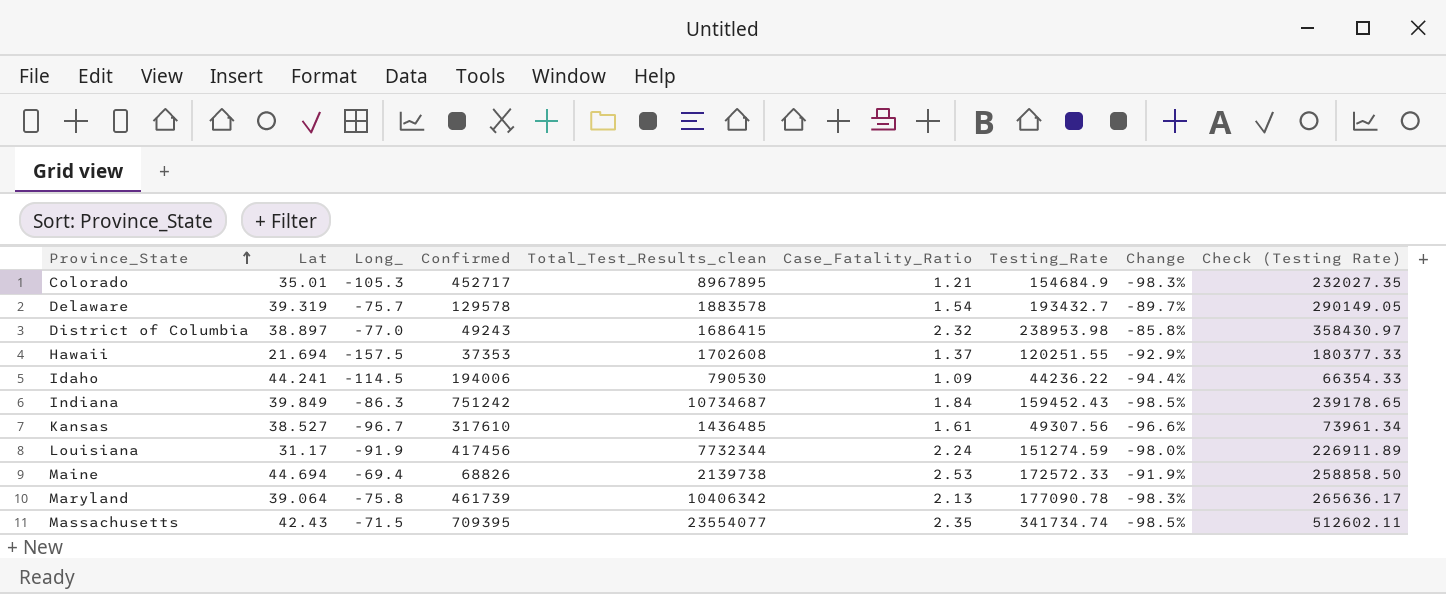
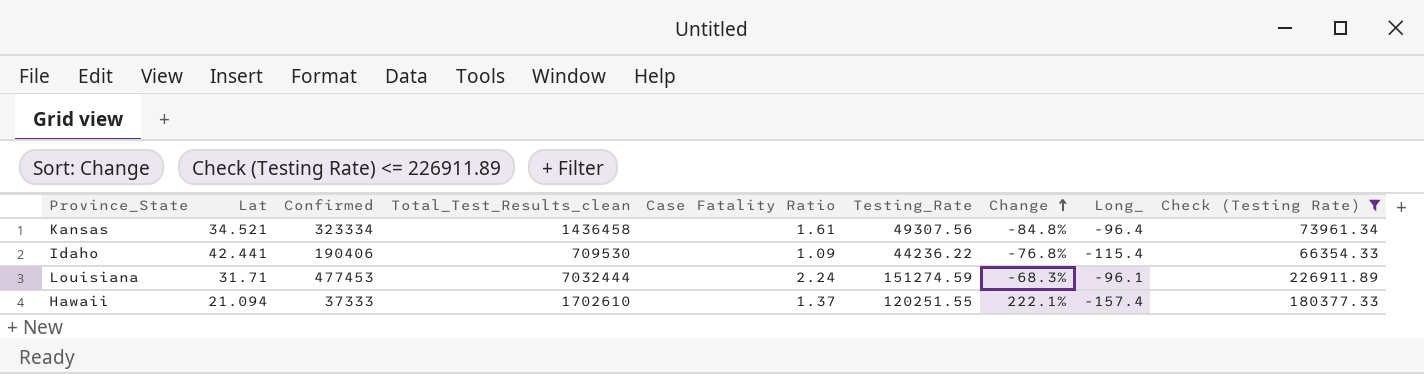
filter: none -> Check (Testing Rate) <= 226911.89
row order: Province_State ascending -> Change ascending
column name: Case_Fatality_Ratio -> Case Fatality Ratio
column Change | formula: ([Testing_Rate] - [Total_Test_Results_clean]) / [Total_Test_Results_clean] -> ([Testing_Rate] - [Confirmed]) / [Confirmed]
column Long_ | position: 3 -> 8
Kansas | Lat: 38.527 -> 34.521
Kansas | Confirmed: 317610 -> 323334
Kansas | Total_Test_Results_clean: 1436485 -> 1436458
Kansas | Long_: -96.7 -> -96.4
Idaho | Lat: 44.241 -> 42.441
Idaho | Confirmed: 194006 -> 190406
Idaho | Total_Test_Results_clean: 790530 -> 709530
Idaho | Long_: -114.5 -> -115.4
Louisiana | Lat: 31.17 -> 31.71
Louisiana | Confirmed: 417456 -> 477453
Louisiana | Total_Test_Results_clean: 7732344 -> 7032444
Louisiana | Long_: -91.9 -> -96.1
Hawaii | Lat: 21.694 -> 21.094
Hawaii | Confirmed: 37353 -> 37333
Hawaii | Total_Test_Results_clean: 1702608 -> 1702610
Hawaii | Long_: -157.5 -> -157.4

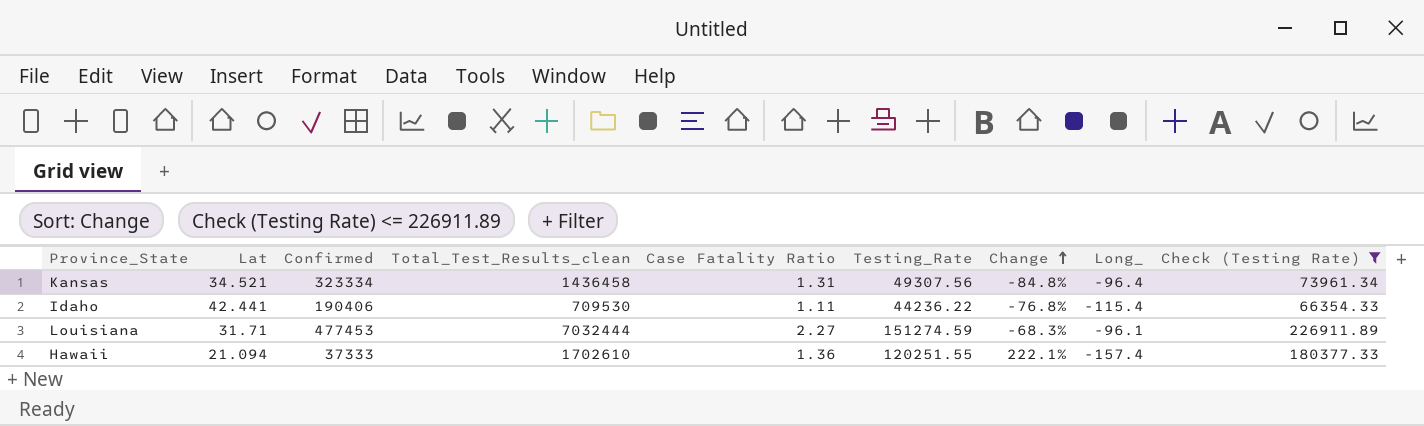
Kansas | Case Fatality Ratio: 1.61 -> 1.31
Idaho | Case Fatality Ratio: 1.09 -> 1.11
Louisiana | Case Fatality Ratio: 2.24 -> 2.27
Hawaii | Case Fatality Ratio: 1.37 -> 1.36

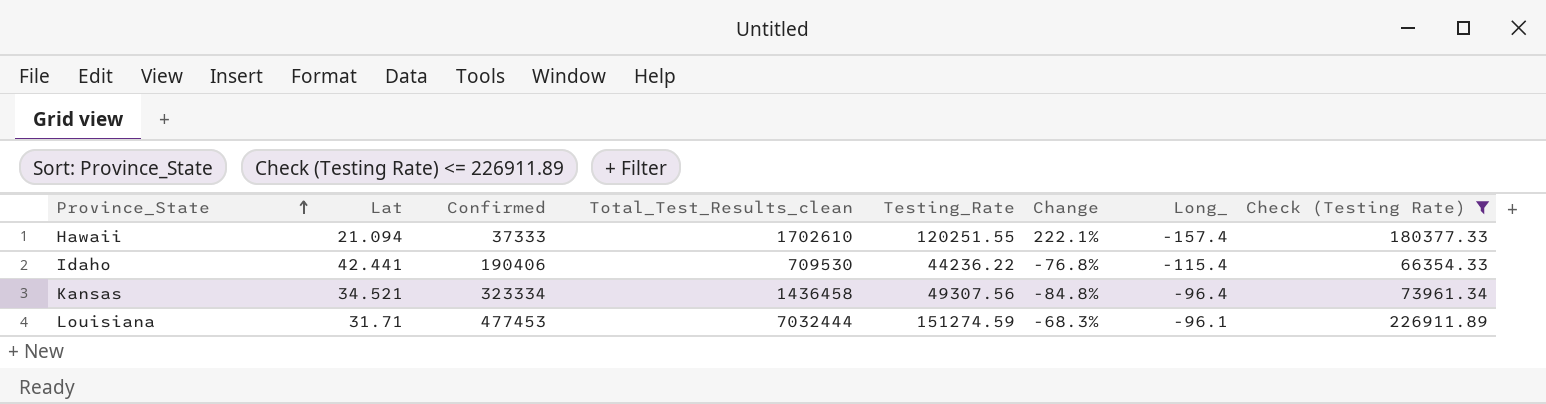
row order: Change ascending -> Province_State ascending
column Case Fatality Ratio | position: 5 -> none

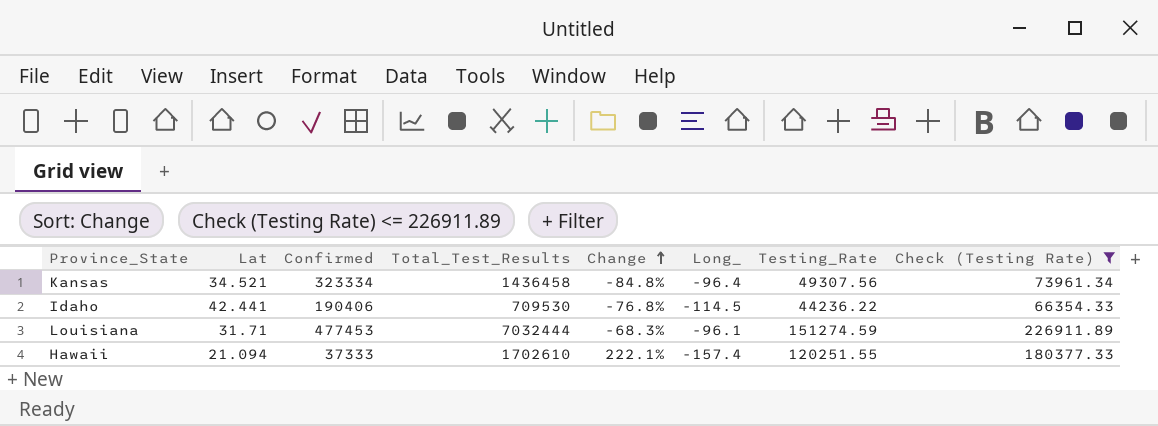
row order: Province_State ascending -> Change ascending
column name: Total_Test_Results_clean -> Total_Test_Results
column Testing_Rate | position: 5 -> 7
Idaho | Long_: -115.4 -> -114.5

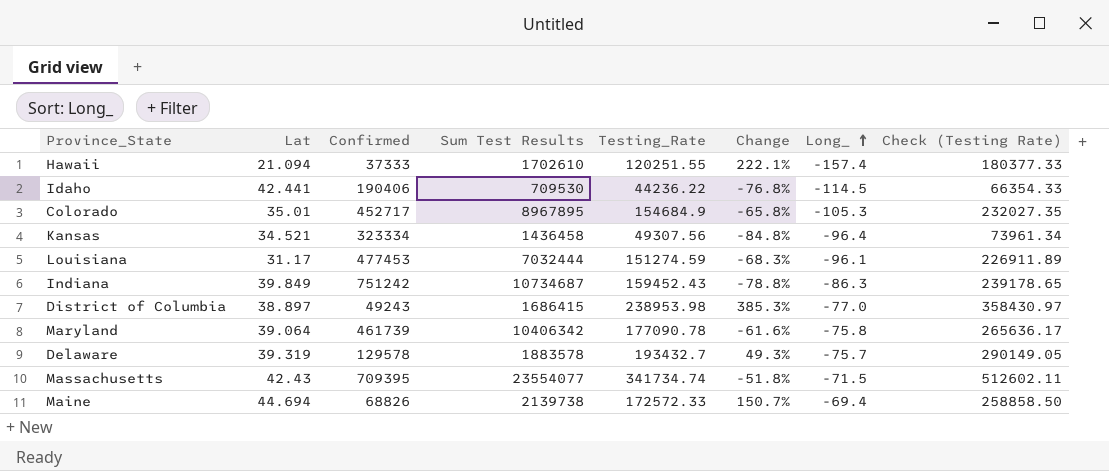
filter: Check (Testing Rate) <= 226911.89 -> none
row order: Change ascending -> Long_ ascending
column name: Total_Test_Results -> Sum Test Results
column Testing_Rate | position: 7 -> 5
Louisiana | Lat: 31.71 -> 31.17

